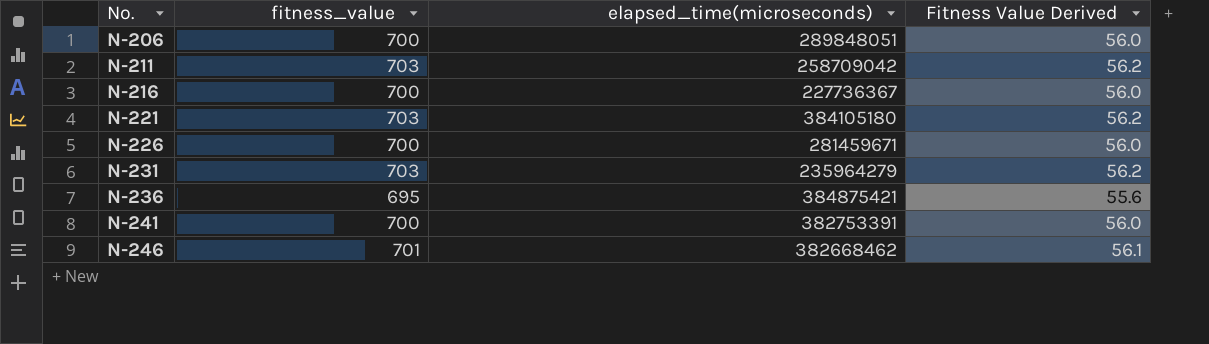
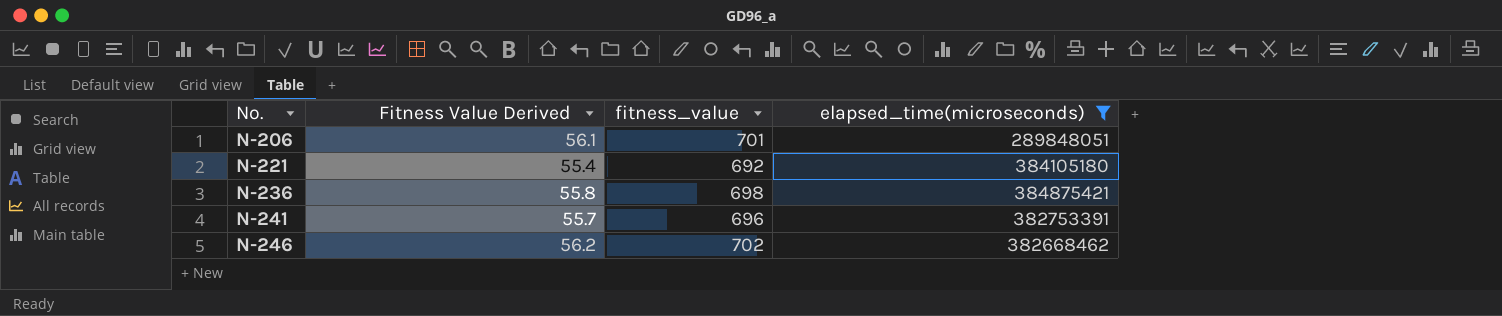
filter: none -> elapsed_time(microseconds) >= 289848051
column Fitness Value Derived | position: 4 -> 2
N-206 | Fitness Value Derived: 56.0 -> 56.1
N-206 | fitness_value: 700 -> 701
N-221 | Fitness Value Derived: 56.2 -> 55.4
N-221 | fitness_value: 703 -> 692
N-236 | Fitness Value Derived: 55.6 -> 55.8
N-236 | fitness_value: 695 -> 698
N-241 | Fitness Value Derived: 56.0 -> 55.7
N-241 | fitness_value: 700 -> 696
N-246 | Fitness Value Derived: 56.1 -> 56.2
N-246 | fitness_value: 701 -> 702

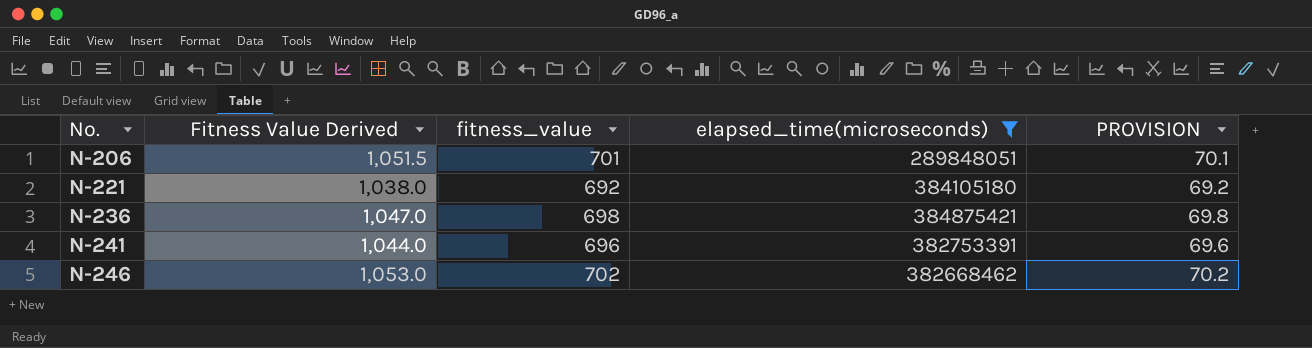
column Fitness Value Derived | formula: [fitness_value] * 0.08 -> [fitness_value] * 1.5
column PROVISION | formula: none -> [fitness_value] * 0.1

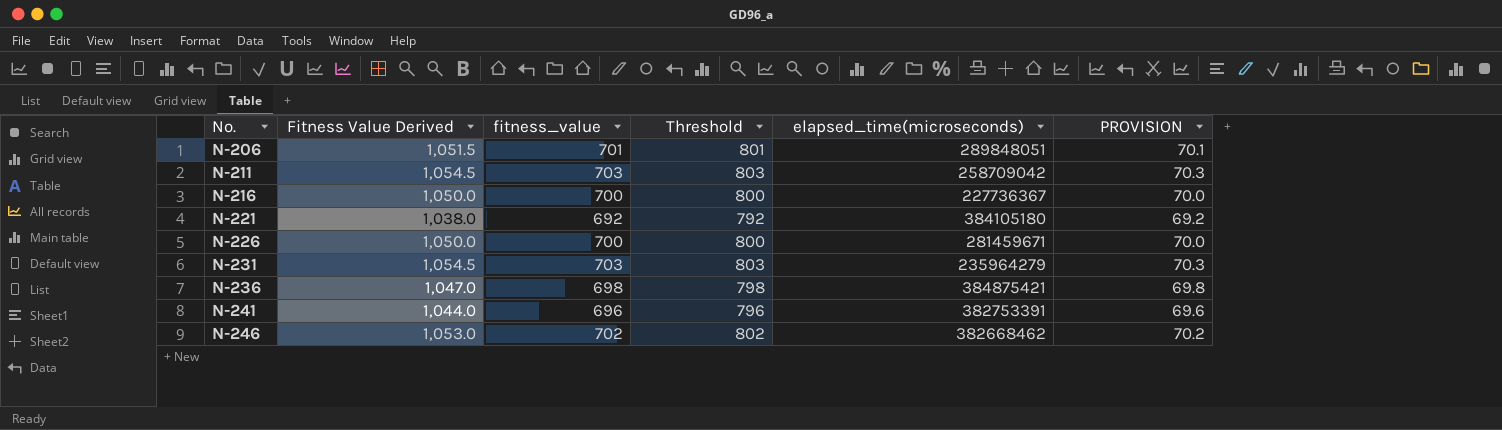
filter: elapsed_time(microseconds) >= 289848051 -> none
column Threshold | formula: none -> [fitness_value] + 100

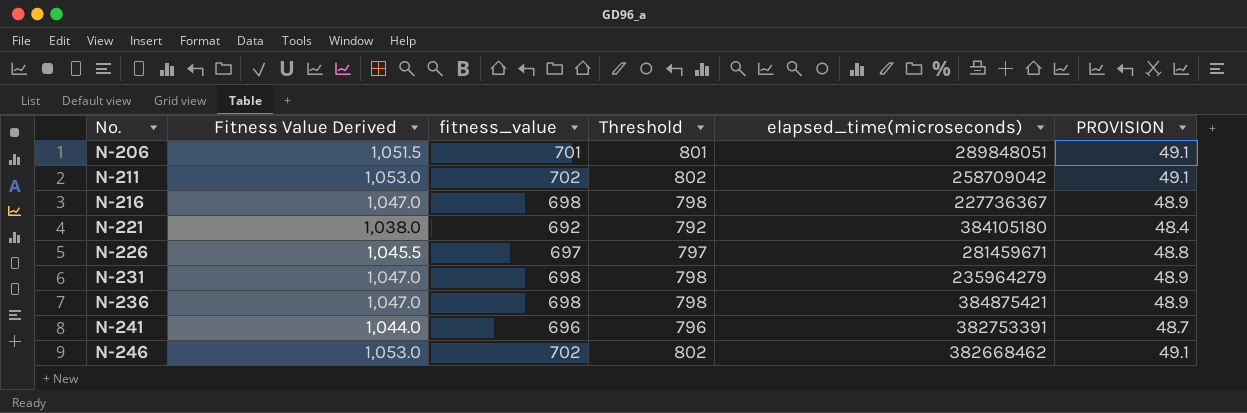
column PROVISION | formula: [fitness_value] * 0.1 -> [fitness_value] * 0.07
N-211 | Fitness Value Derived: 1,054.5 -> 1,053.0
N-211 | fitness_value: 703 -> 702
N-211 | Threshold: 803 -> 802
N-216 | Fitness Value Derived: 1,050.0 -> 1,047.0
N-216 | fitness_value: 700 -> 698
N-216 | Threshold: 800 -> 798
N-226 | Fitness Value Derived: 1,050.0 -> 1,045.5
N-226 | fitness_value: 700 -> 697
N-226 | Threshold: 800 -> 797
N-231 | Fitness Value Derived: 1,054.5 -> 1,047.0
N-231 | fitness_value: 703 -> 698
N-231 | Threshold: 803 -> 798

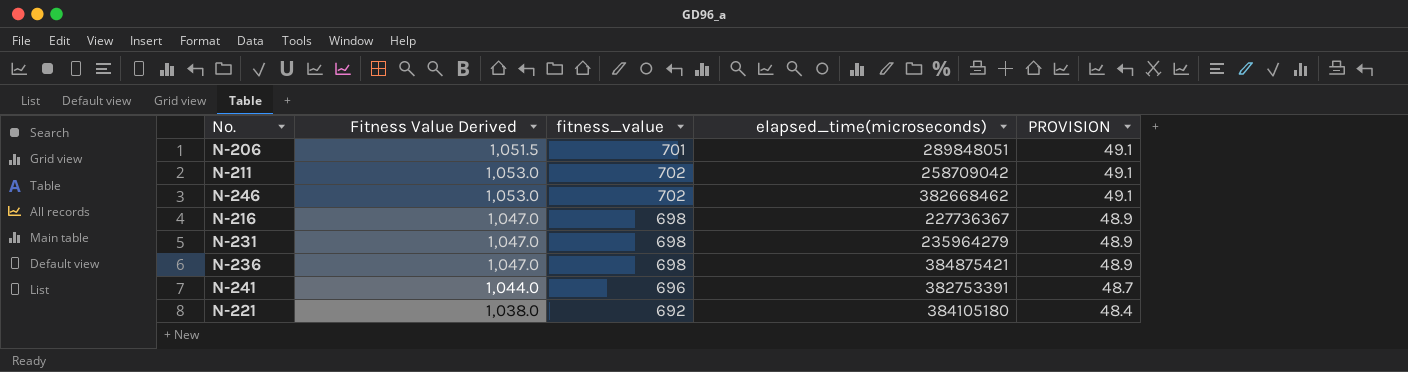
row order: No. ascending -> PROVISION descending
column Threshold | formula: [fitness_value] + 100 -> none
row N-226: 1,045.5 | 697 | 797 | 281459671 | 48.8 -> none

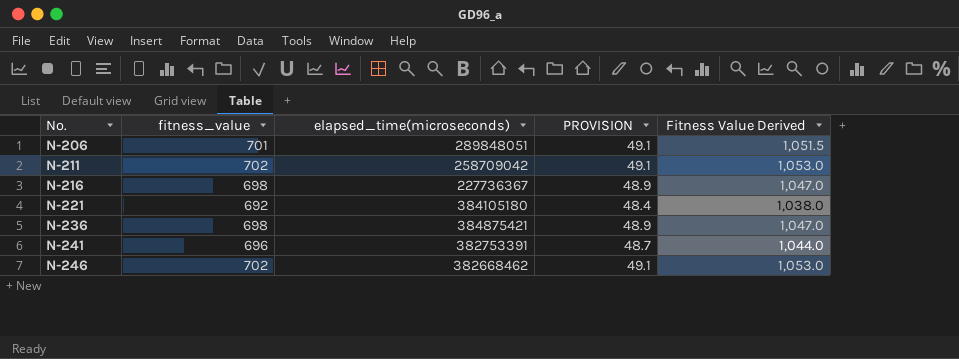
row order: PROVISION descending -> No. ascending
column Fitness Value Derived | position: 2 -> 5
row N-231: 1,047.0 | 698 | 235964279 | 48.9 -> none

